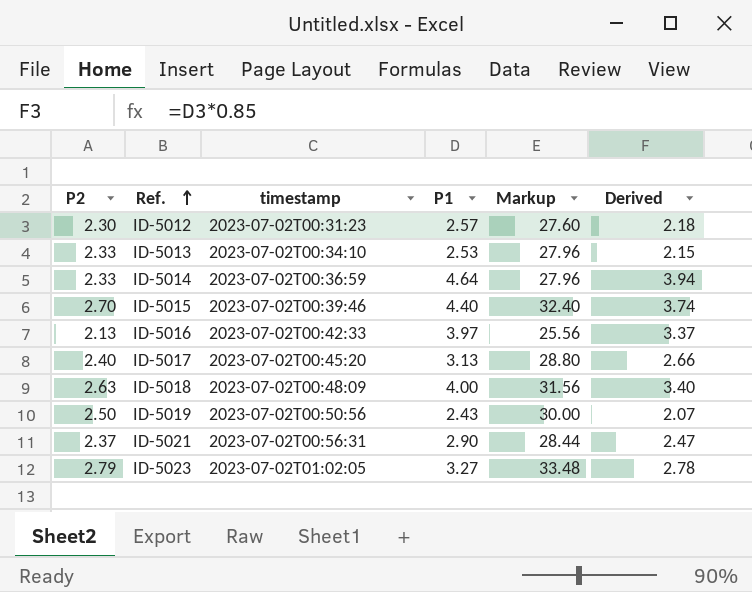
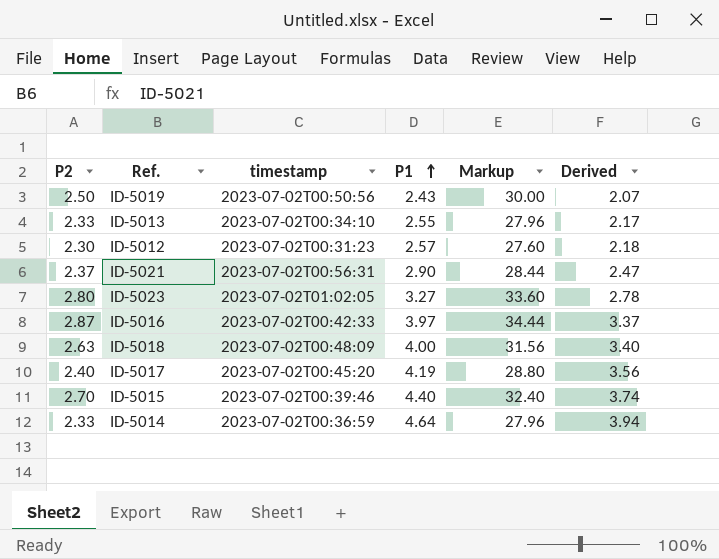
row order: Ref. ascending -> P1 ascending
ID-5013 | P1: 2.53 -> 2.55
ID-5013 | Derived: 2.15 -> 2.17
ID-5023 | P2: 2.79 -> 2.80
ID-5023 | Markup: 33.48 -> 33.60
ID-5016 | P2: 2.13 -> 2.87
ID-5016 | Markup: 25.56 -> 34.44
ID-5017 | P1: 3.13 -> 4.19
ID-5017 | Derived: 2.66 -> 3.56

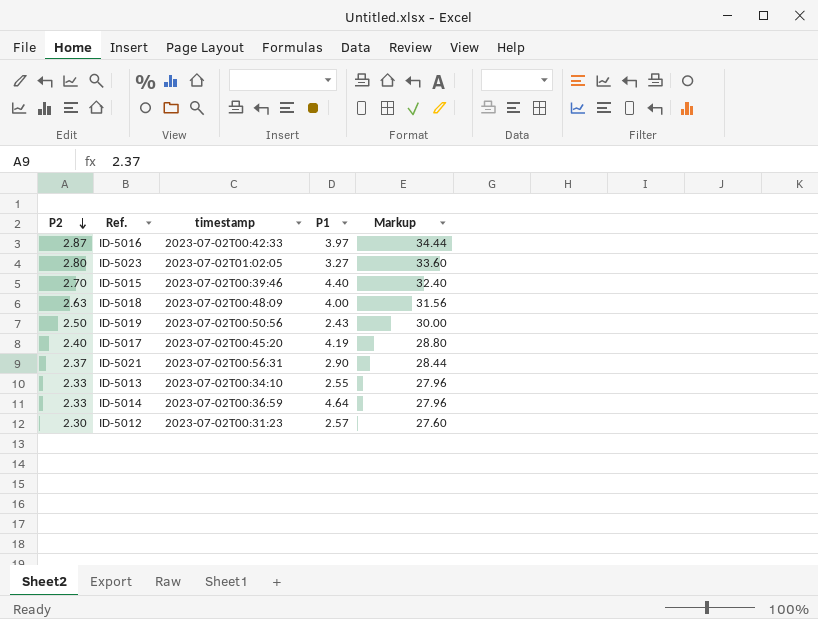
row order: P1 ascending -> P2 descending
column Derived | formula: [P1] * 0.85 -> none

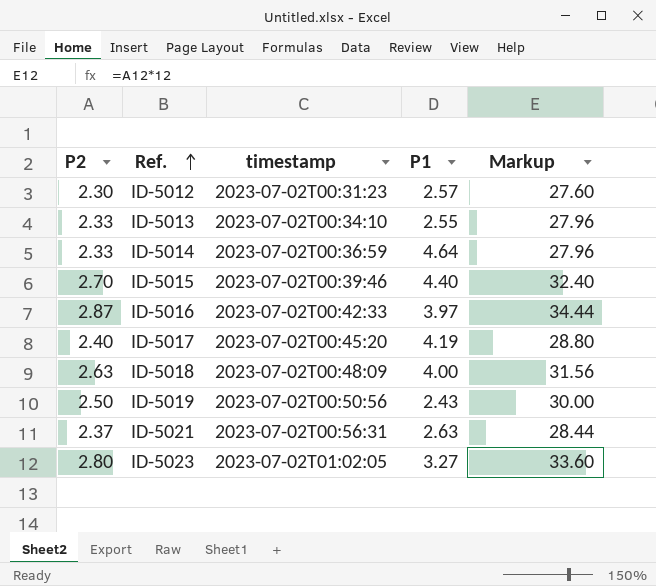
row order: P2 descending -> Ref. ascending
ID-5021 | P1: 2.90 -> 2.63

